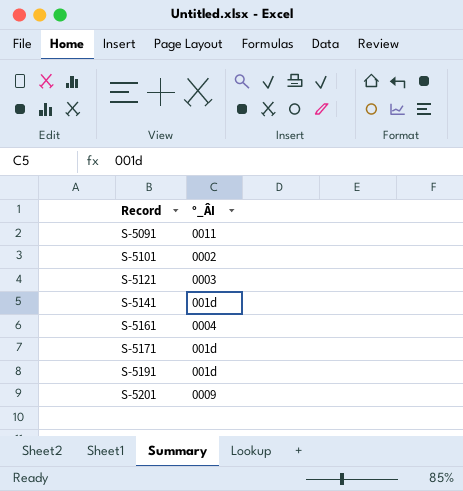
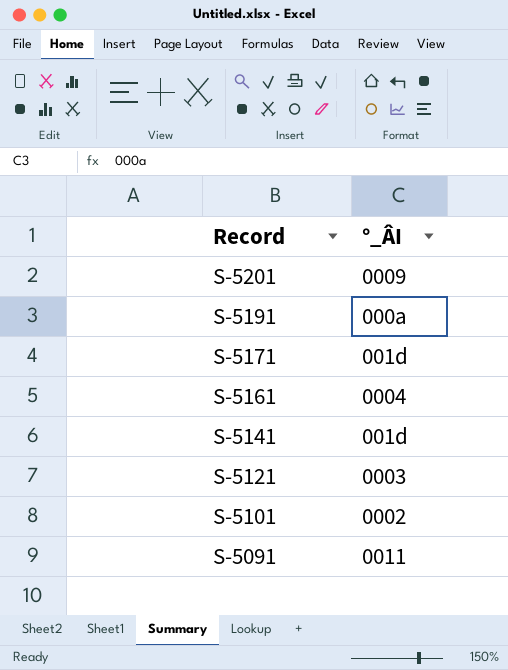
row order: Record ascending -> Record descending
S-5191 | °_ÂI: 001d -> 000a

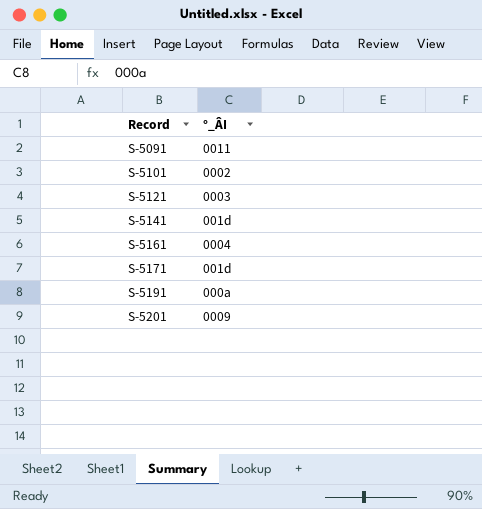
row order: Record descending -> Record ascending

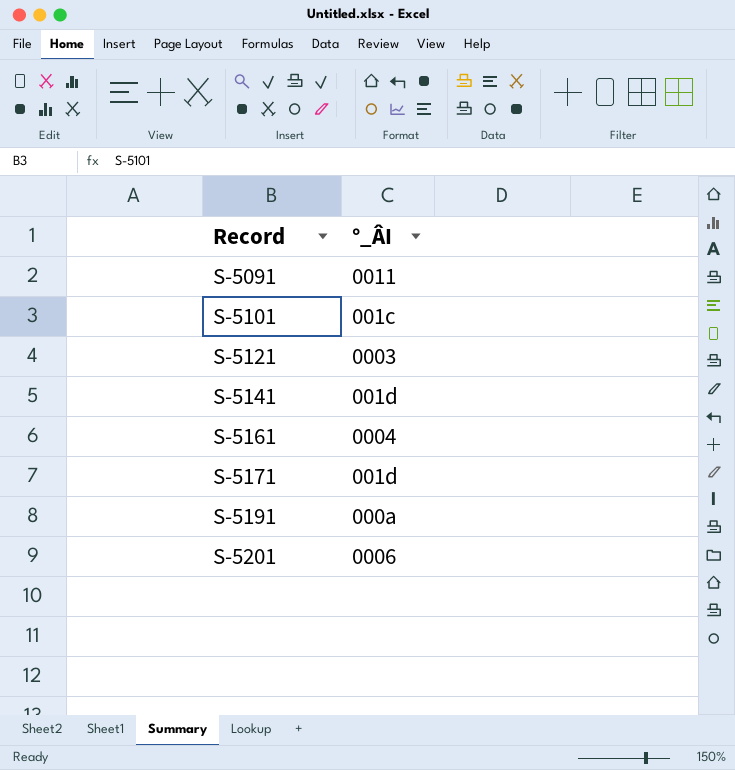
S-5101 | °_ÂI: 0002 -> 001c
S-5201 | °_ÂI: 0009 -> 0006

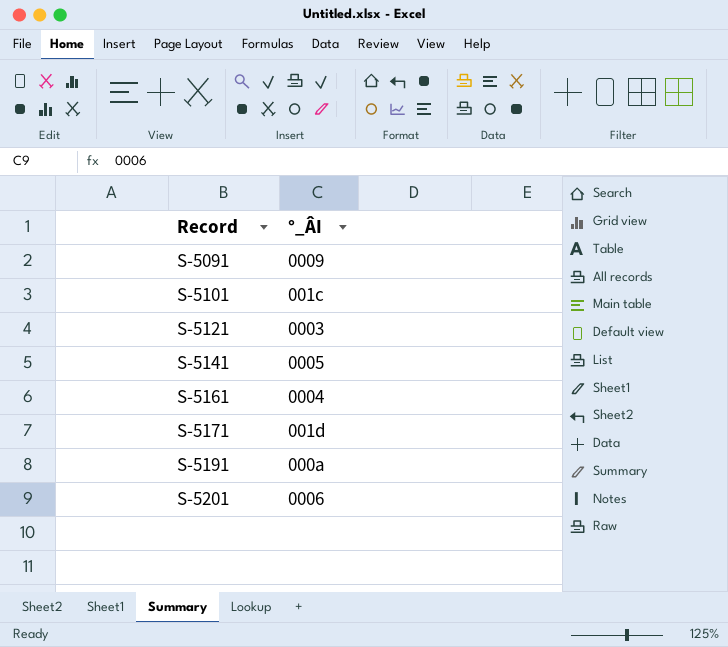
S-5091 | °_ÂI: 0011 -> 0009
S-5141 | °_ÂI: 001d -> 0005

